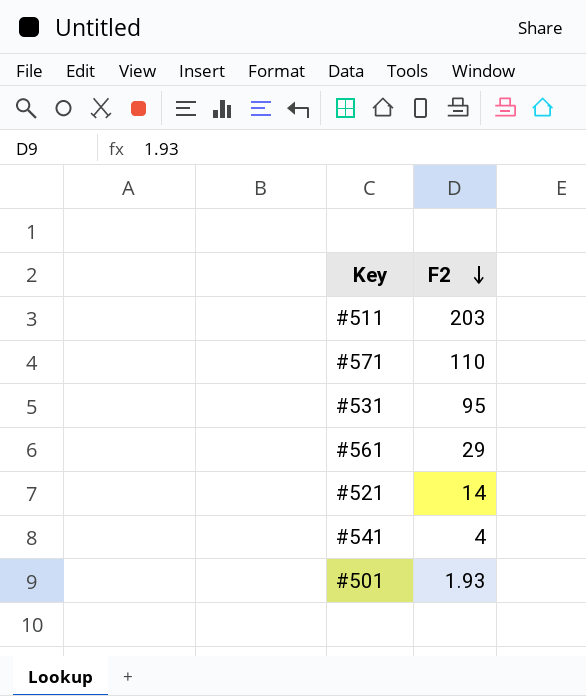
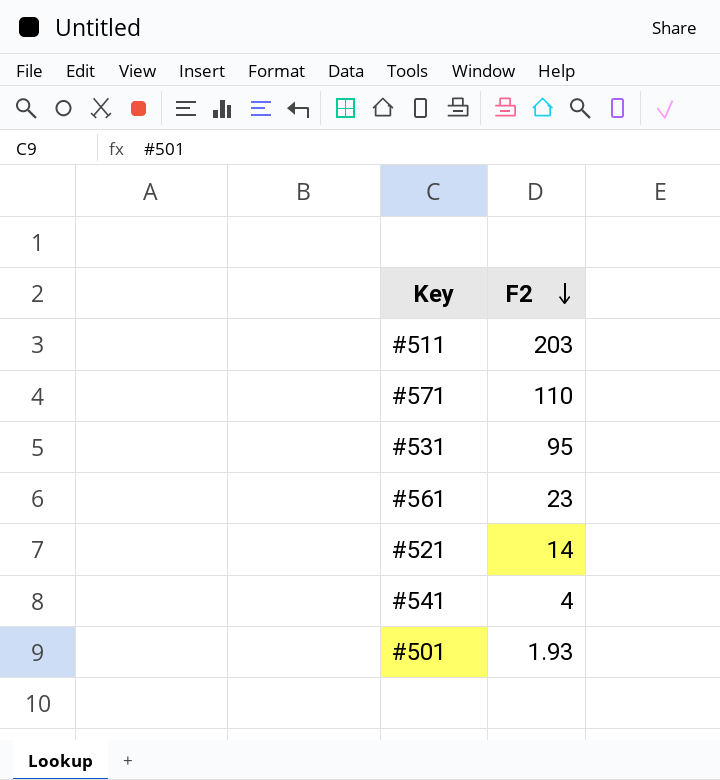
#561 | F2: 29 -> 23

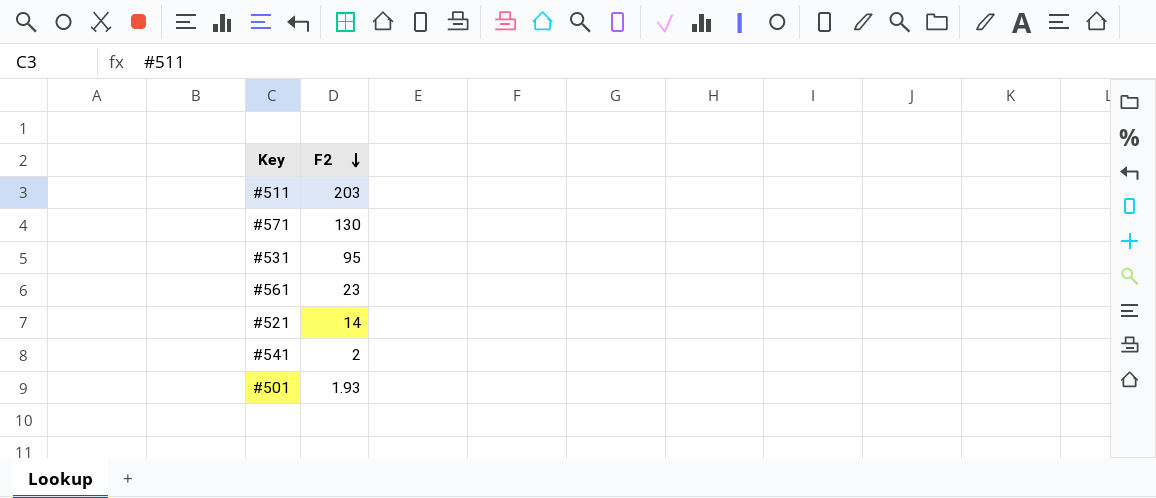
#571 | F2: 110 -> 130
#541 | F2: 4 -> 2

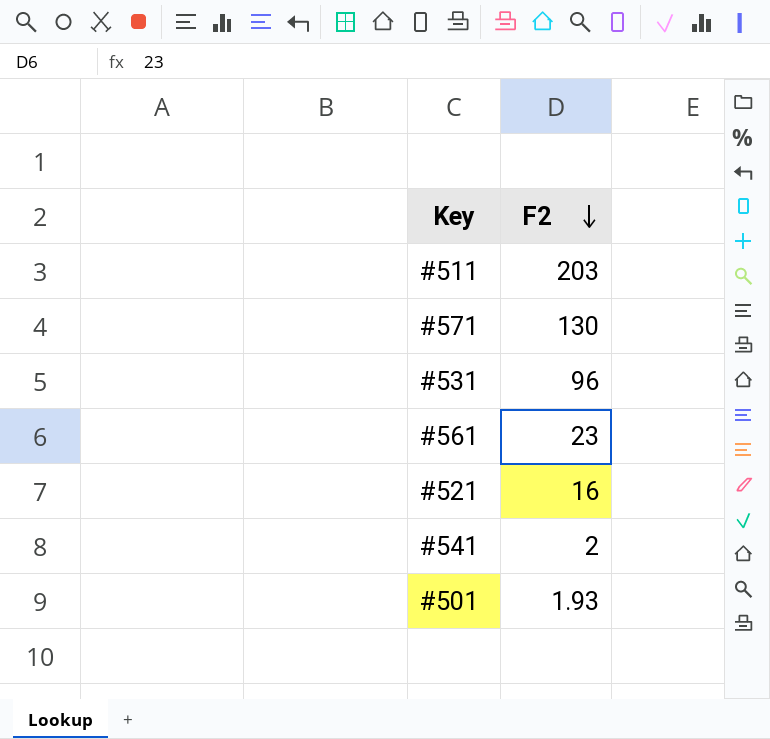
#531 | F2: 95 -> 96
#521 | F2: 14 -> 16

